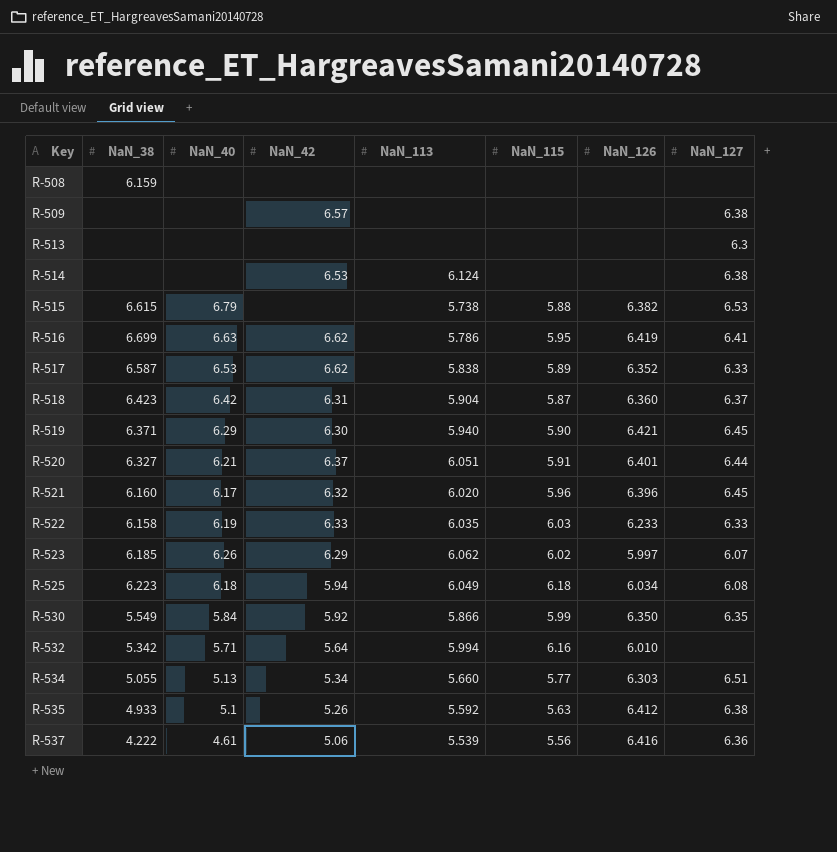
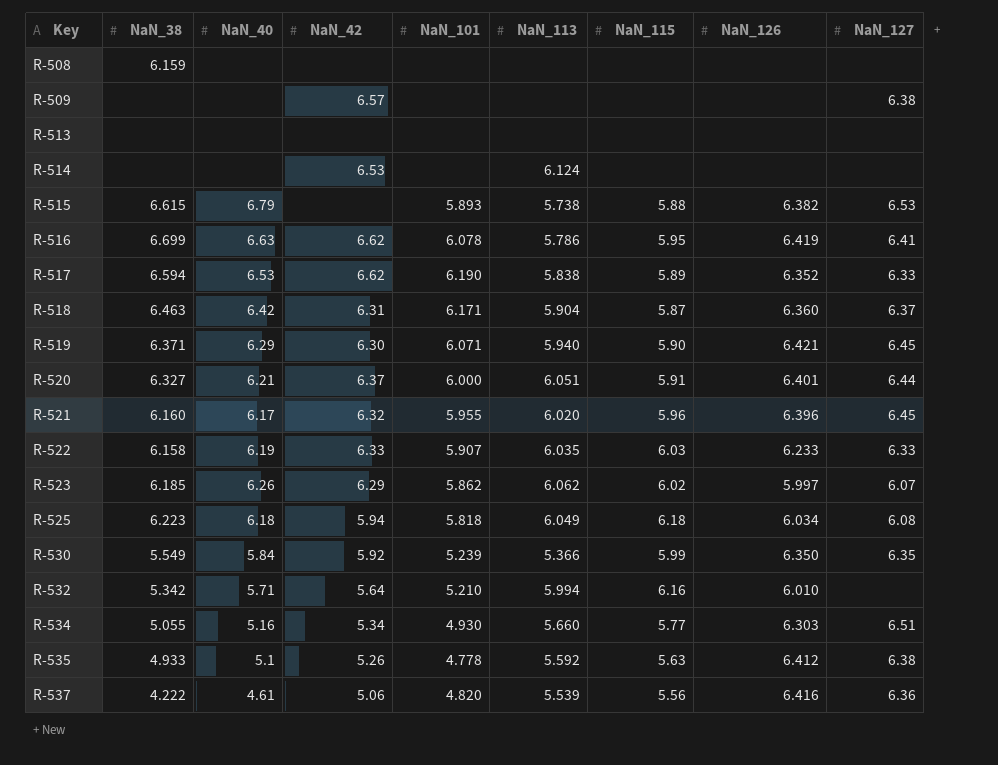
column NaN_101 | position: none -> 5
R-513 | NaN_127: 6.3 -> none
R-514 | NaN_127: 6.38 -> none
R-517 | NaN_38: 6.587 -> 6.594
R-518 | NaN_38: 6.423 -> 6.463
R-530 | NaN_113: 5.866 -> 5.366
R-534 | NaN_40: 5.13 -> 5.16

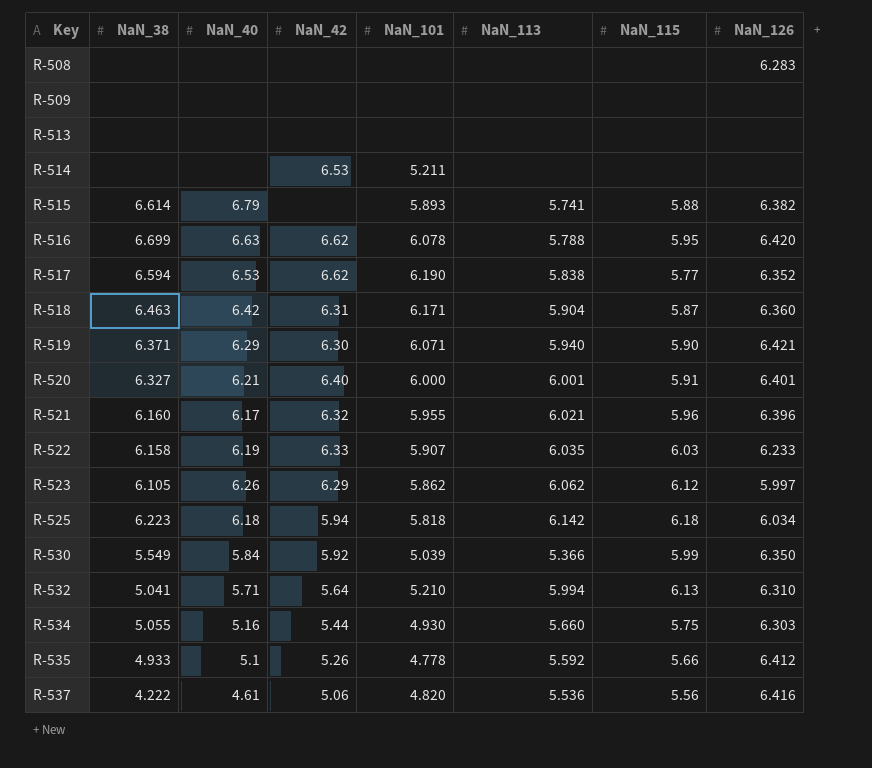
column NaN_127 | position: 9 -> none
R-508 | NaN_38: 6.159 -> none
R-508 | NaN_126: none -> 6.283
R-509 | NaN_42: 6.57 -> none
R-514 | NaN_101: none -> 5.211
R-514 | NaN_113: 6.124 -> none
R-515 | NaN_38: 6.615 -> 6.614
R-515 | NaN_113: 5.738 -> 5.741
R-516 | NaN_113: 5.786 -> 5.788
R-516 | NaN_126: 6.419 -> 6.420
R-517 | NaN_115: 5.89 -> 5.77
R-520 | NaN_42: 6.37 -> 6.40
R-520 | NaN_113: 6.051 -> 6.001
R-521 | NaN_113: 6.020 -> 6.021
R-523 | NaN_38: 6.185 -> 6.105
R-523 | NaN_115: 6.02 -> 6.12
R-525 | NaN_113: 6.049 -> 6.142
R-530 | NaN_101: 5.239 -> 5.039
R-532 | NaN_38: 5.342 -> 5.041
R-532 | NaN_115: 6.16 -> 6.13
R-532 | NaN_126: 6.010 -> 6.310
R-534 | NaN_42: 5.34 -> 5.44
R-534 | NaN_115: 5.77 -> 5.75
R-535 | NaN_115: 5.63 -> 5.66
R-537 | NaN_113: 5.539 -> 5.536

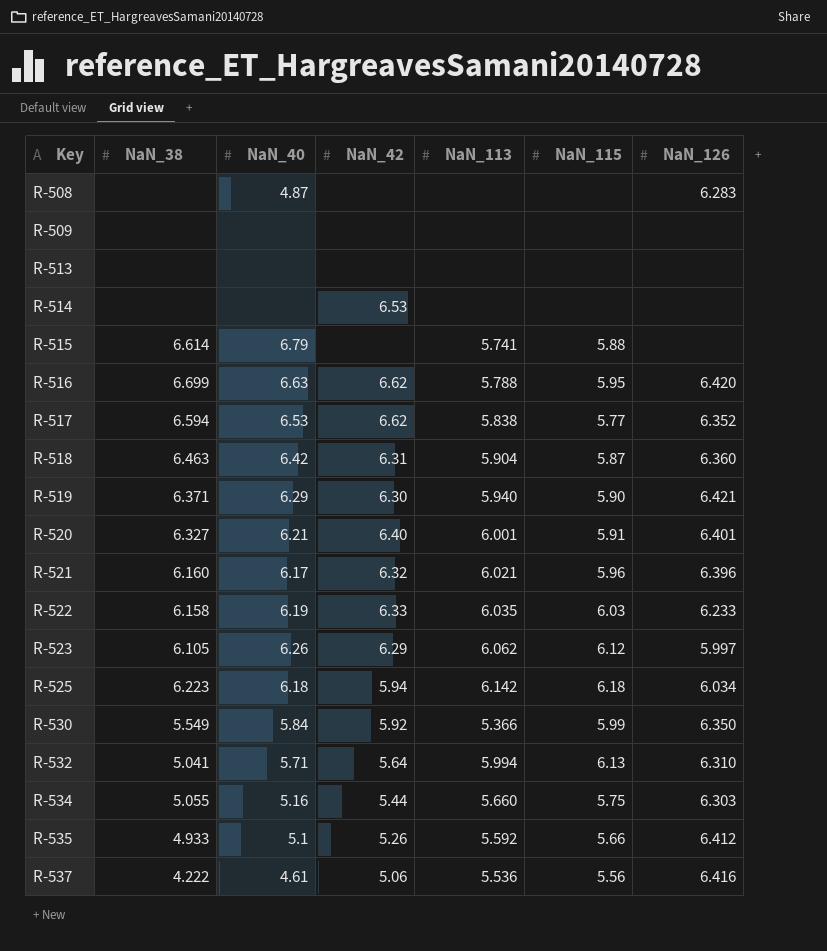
column NaN_101 | position: 5 -> none
R-508 | NaN_40: none -> 4.87
R-515 | NaN_126: 6.382 -> none

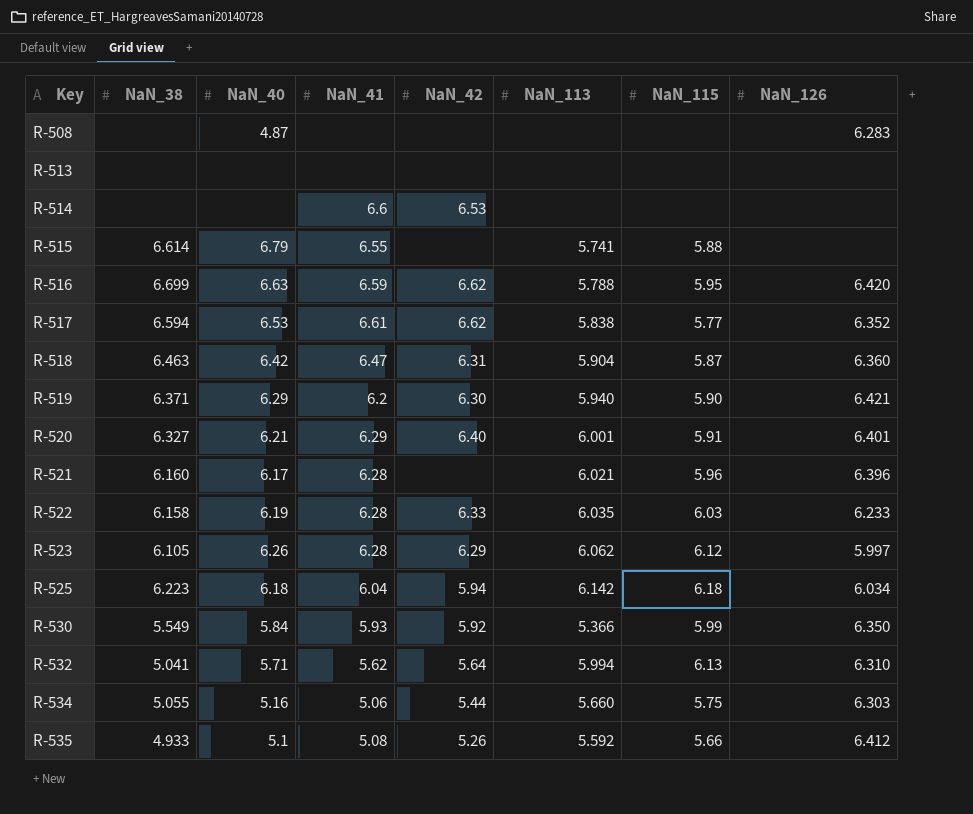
column NaN_41 | position: none -> 4
row R-509: none | none | none | none | none | none -> none
row R-537: 4.222 | 4.61 | 5.06 | 5.536 | 5.56 | 6.416 -> none
R-521 | NaN_42: 6.32 -> none

